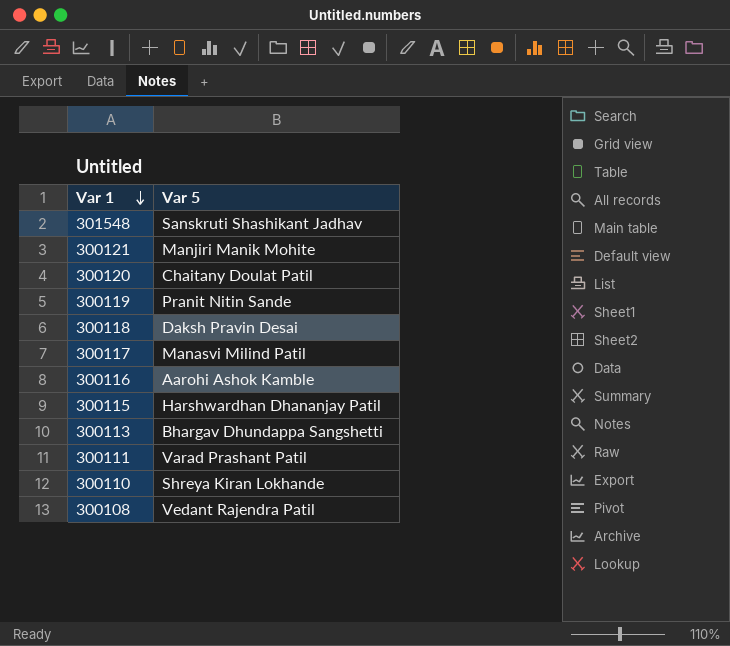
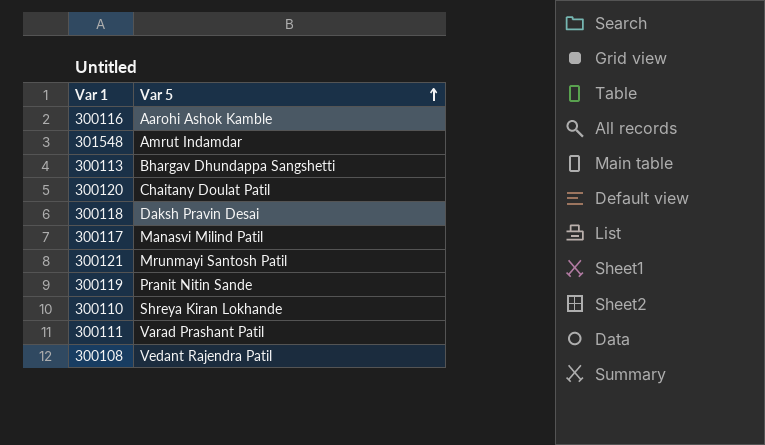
row order: Var 1 descending -> Var 5 ascending
row 300115: Harshwardhan Dhananjay Patil -> none
301548 | Var 5: Sanskruti Shashikant Jadhav -> Amrut Indamdar
300121 | Var 5: Manjiri Manik Mohite -> Mrunmayi Santosh Patil

